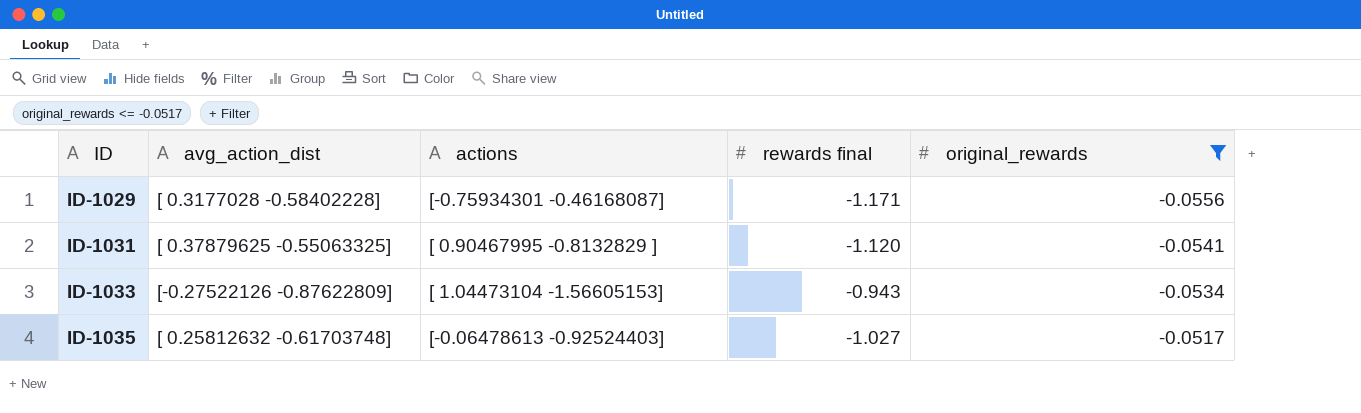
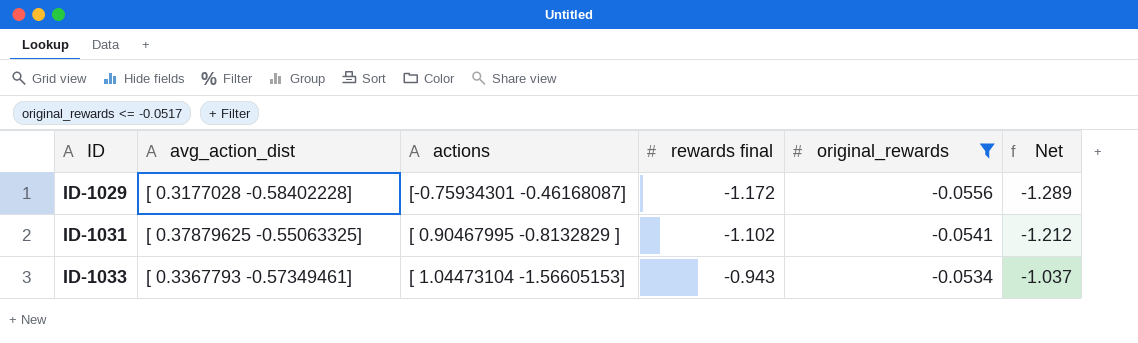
column Net | formula: none -> [rewards final] * 1.1
row ID-1035: [ 0.25812632 -0.61703748] | [-0.06478613 -0.92524403] | -1.027 | -0.0517 -> none
ID-1029 | rewards final: -1.171 -> -1.172
ID-1031 | rewards final: -1.120 -> -1.102
ID-1033 | avg_action_dist: [-0.27522126 -0.87622809] -> [ 0.3367793 -0.57349461]

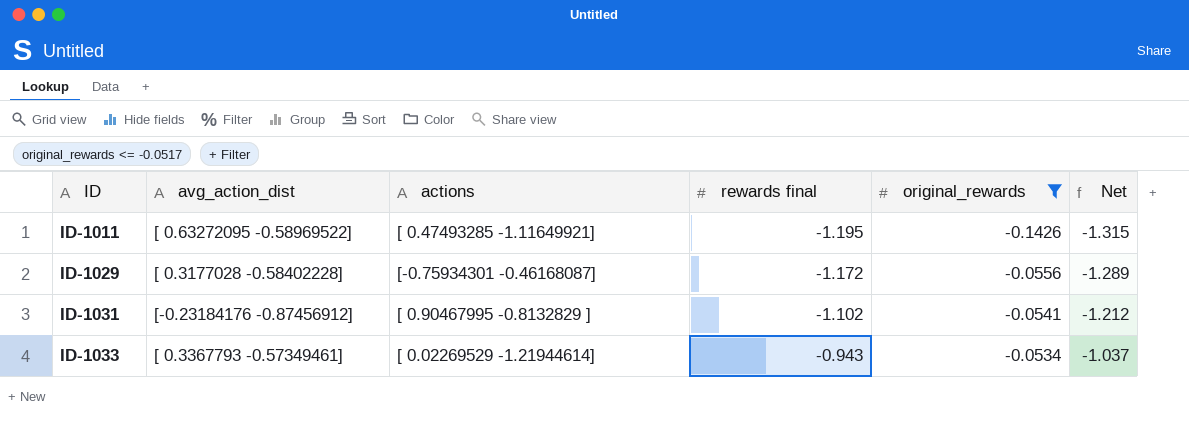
row ID-1011: none -> [ 0.63272095 -0.58969522] | [ 0.47493285 -1.11649921] | -1.195 | -0.1426 | -1.315
ID-1031 | avg_action_dist: [ 0.37879625 -0.55063325] -> [-0.23184176 -0.87456912]
ID-1033 | actions: [ 1.04473104 -1.56605153] -> [ 0.02269529 -1.21944614]

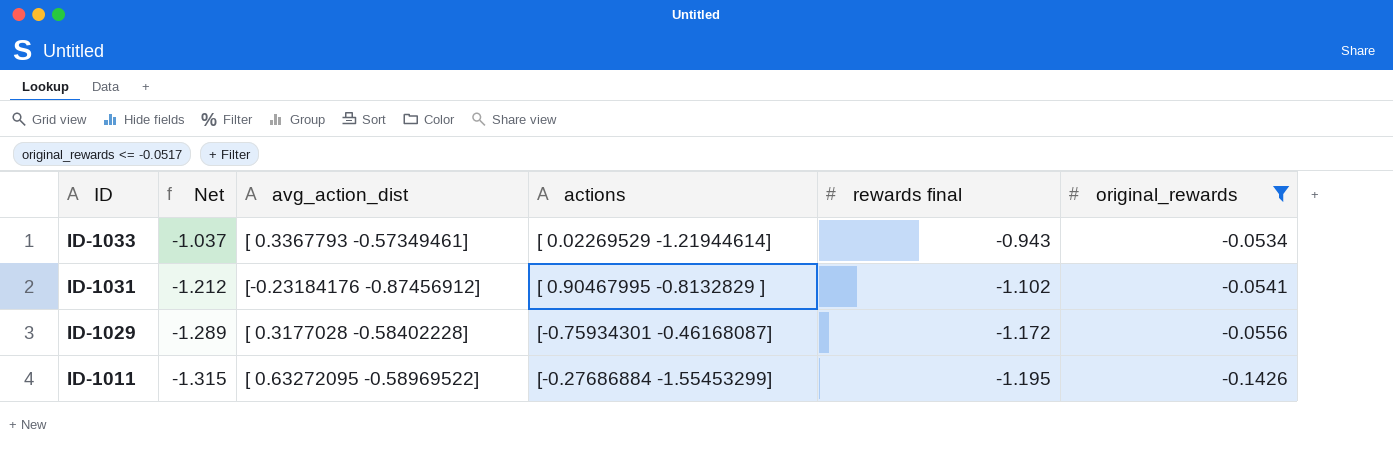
row order: ID ascending -> ID descending
column Net | position: 6 -> 2
ID-1011 | actions: [ 0.47493285 -1.11649921] -> [-0.27686884 -1.55453299]

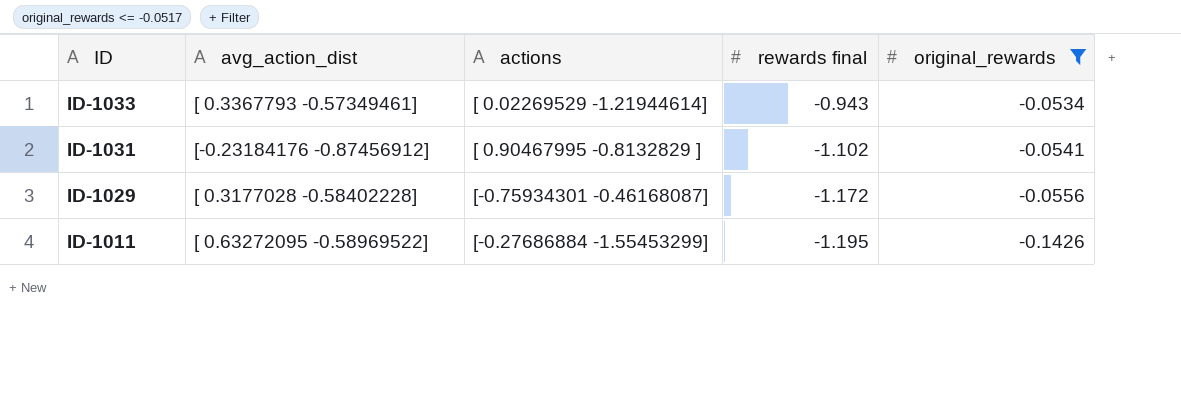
column Net | formula: [rewards final] * 1.1 -> none

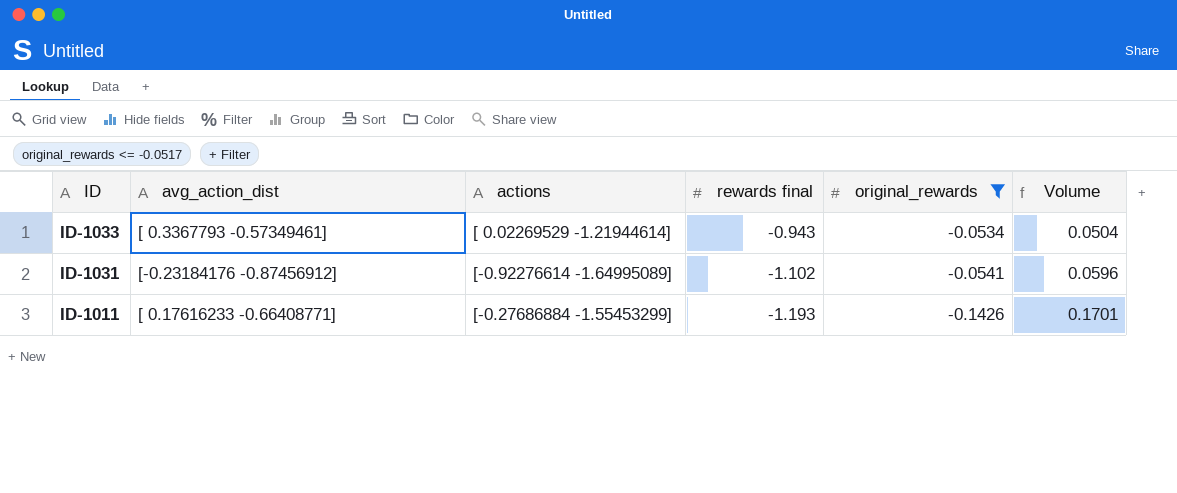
column Volume | formula: none -> [rewards final] * [original_rewards]
row ID-1029: [ 0.3177028 -0.58402228] | [-0.75934301 -0.46168087] | -1.172 | -0.0556 -> none
ID-1031 | actions: [ 0.90467995 -0.8132829 ] -> [-0.92276614 -1.64995089]
ID-1011 | avg_action_dist: [ 0.63272095 -0.58969522] -> [ 0.17616233 -0.66408771]
ID-1011 | rewards final: -1.195 -> -1.193

